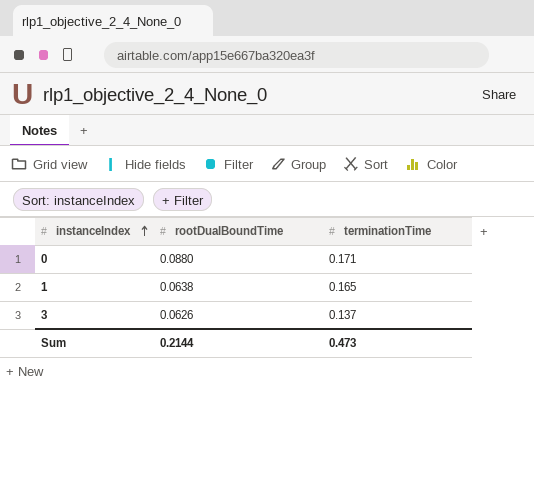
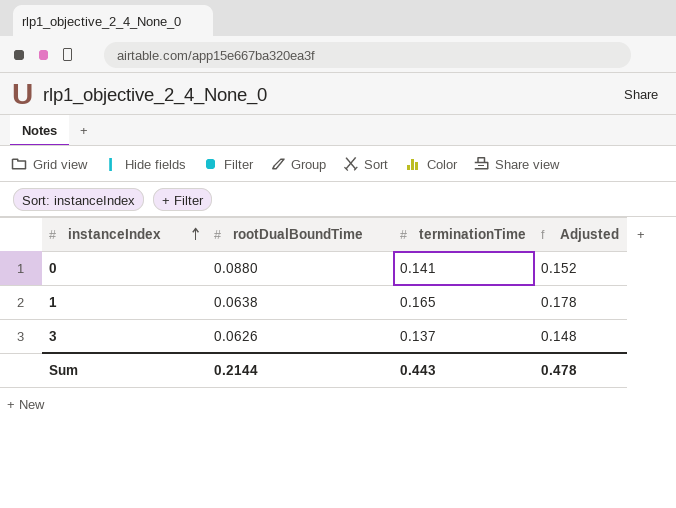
column Adjusted | formula: none -> [terminationTime] * 1.08
0 | terminationTime: 0.171 -> 0.141
Sum | terminationTime: 0.473 -> 0.443

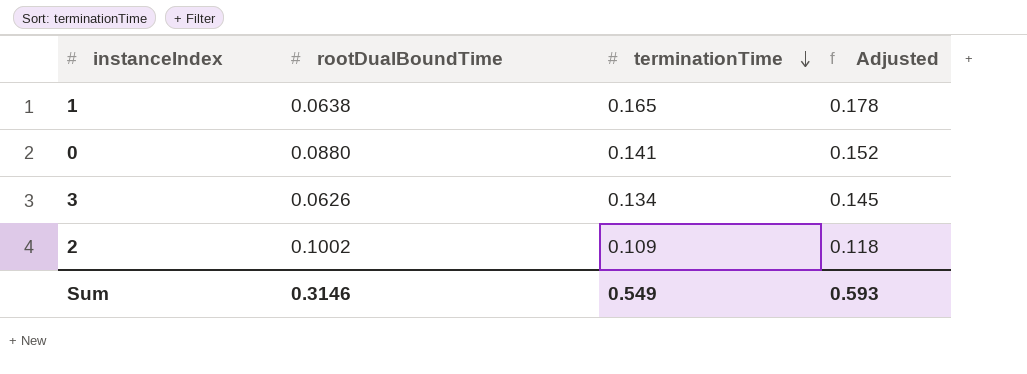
row order: instanceIndex ascending -> terminationTime descending
3 | terminationTime: 0.137 -> 0.134
3 | Adjusted: 0.148 -> 0.145
row 2: none -> 0.1002 | 0.109 | 0.118
Sum | rootDualBoundTime: 0.2144 -> 0.3146
Sum | terminationTime: 0.443 -> 0.549
Sum | Adjusted: 0.478 -> 0.593

